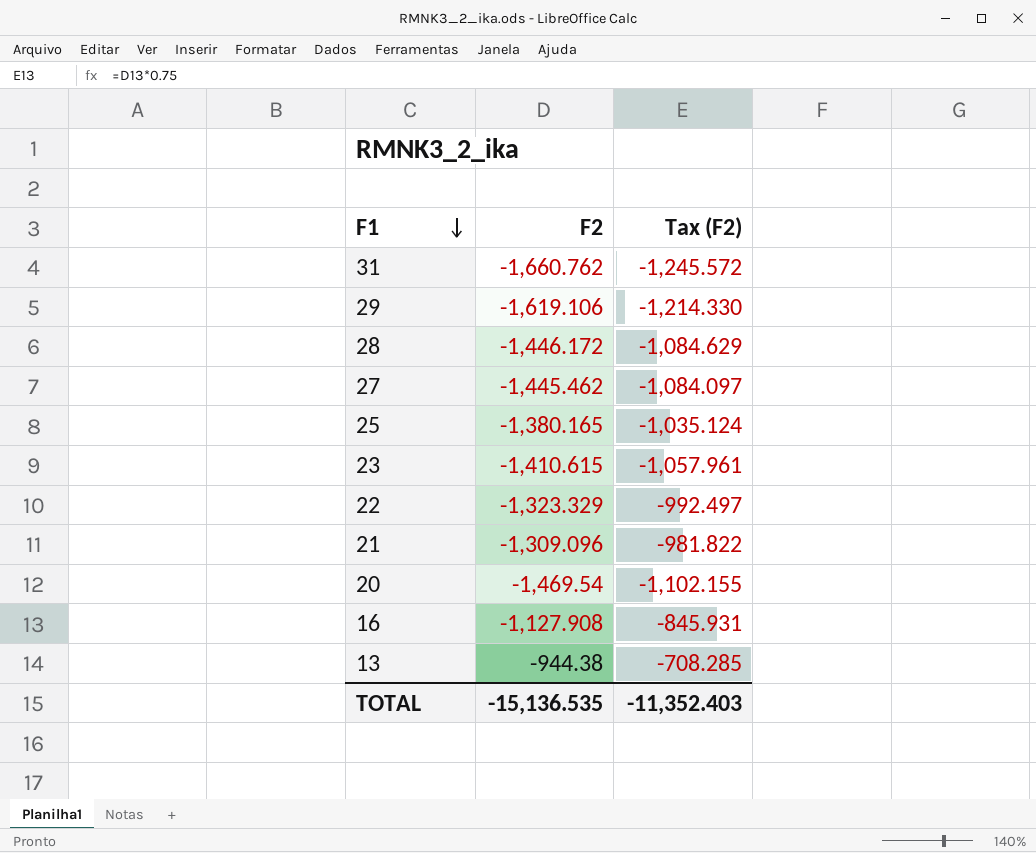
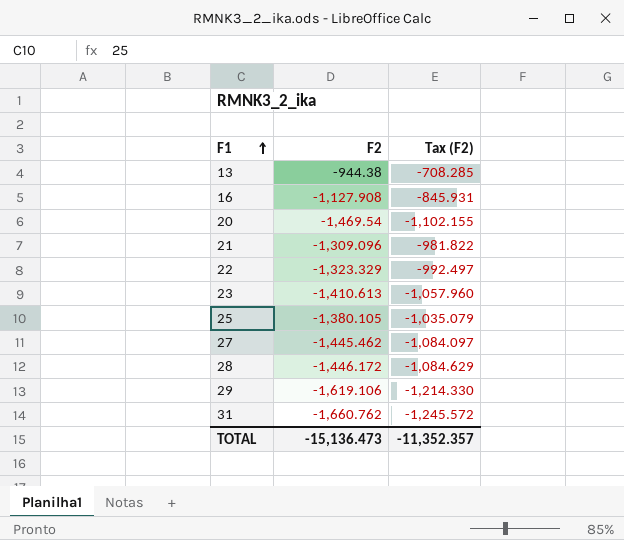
row order: F1 descending -> F1 ascending
23 | F2: -1,410.615 -> -1,410.613
23 | Tax (F2): -1,057.961 -> -1,057.960
25 | F2: -1,380.165 -> -1,380.105
25 | Tax (F2): -1,035.124 -> -1,035.079
TOTAL | F2: -15,136.535 -> -15,136.473
TOTAL | Tax (F2): -11,352.403 -> -11,352.357

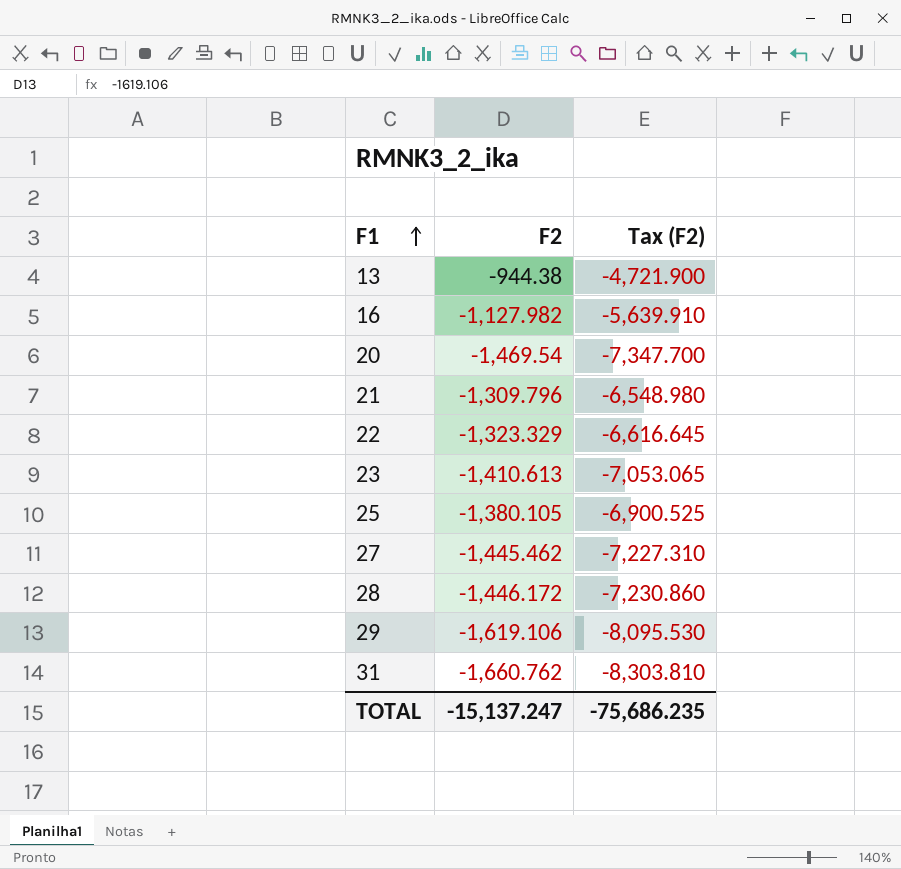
column Tax (F2) | formula: [F2] * 0.75 -> [F2] * 5
16 | F2: -1,127.908 -> -1,127.982
21 | F2: -1,309.096 -> -1,309.796
TOTAL | F2: -15,136.473 -> -15,137.247
TOTAL | Tax (F2): -11,352.357 -> -75,686.235

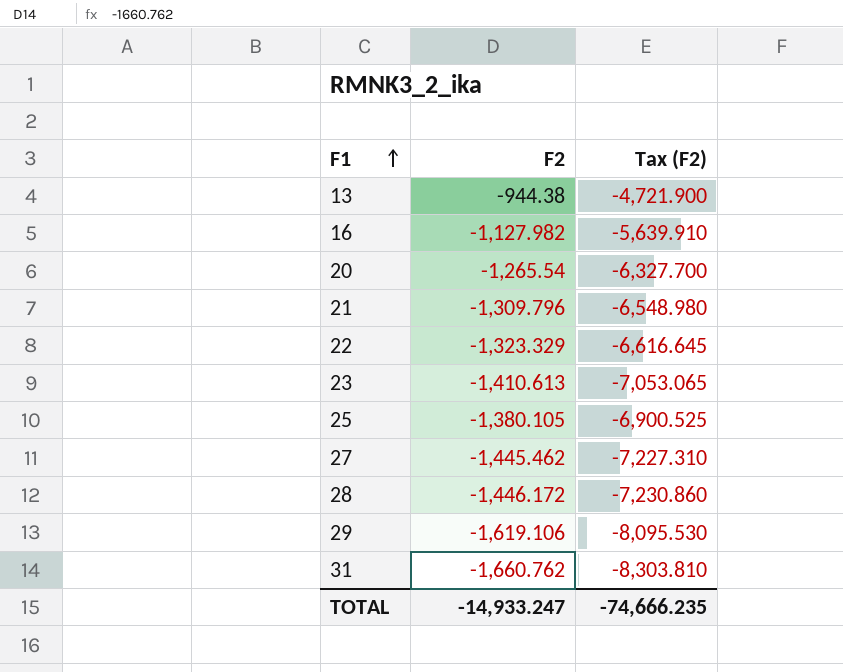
20 | F2: -1,469.54 -> -1,265.54
20 | Tax (F2): -7,347.700 -> -6,327.700
TOTAL | F2: -15,137.247 -> -14,933.247
TOTAL | Tax (F2): -75,686.235 -> -74,666.235

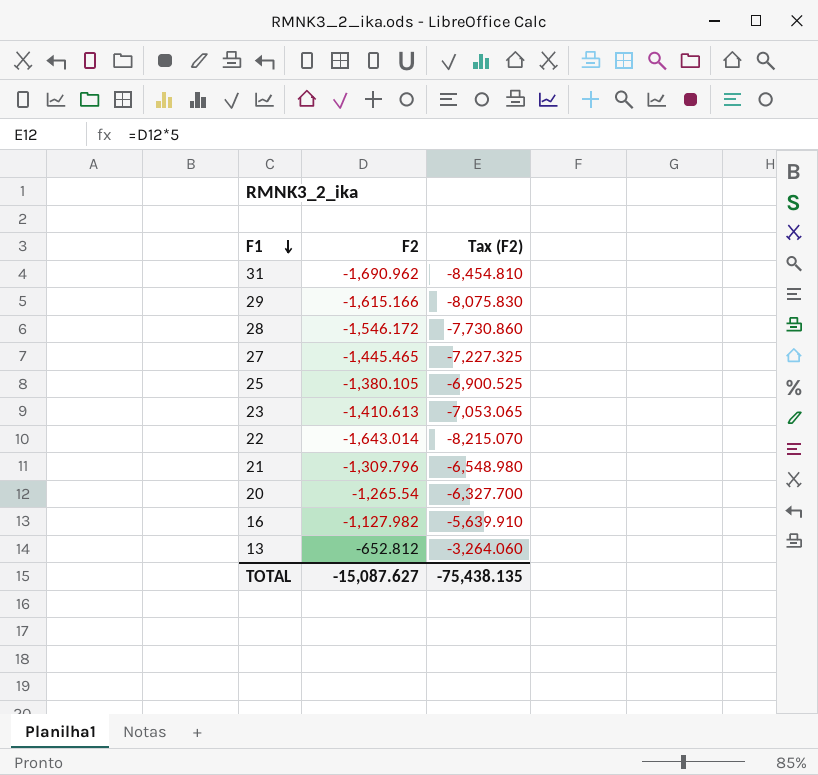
row order: F1 ascending -> F1 descending
31 | F2: -1,660.762 -> -1,690.962
31 | Tax (F2): -8,303.810 -> -8,454.810
29 | F2: -1,619.106 -> -1,615.166
29 | Tax (F2): -8,095.530 -> -8,075.830
28 | F2: -1,446.172 -> -1,546.172
28 | Tax (F2): -7,230.860 -> -7,730.860
27 | F2: -1,445.462 -> -1,445.465
27 | Tax (F2): -7,227.310 -> -7,227.325
22 | F2: -1,323.329 -> -1,643.014
22 | Tax (F2): -6,616.645 -> -8,215.070
13 | F2: -944.38 -> -652.812
13 | Tax (F2): -4,721.900 -> -3,264.060
TOTAL | F2: -14,933.247 -> -15,087.627
TOTAL | Tax (F2): -74,666.235 -> -75,438.135

